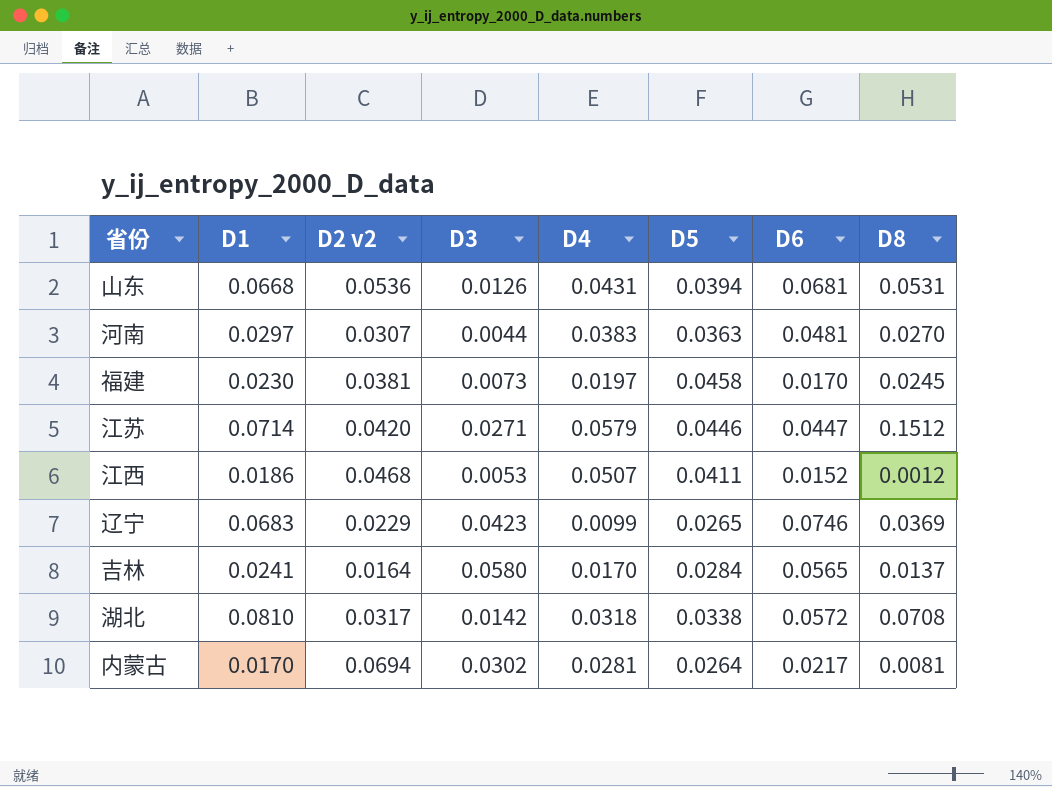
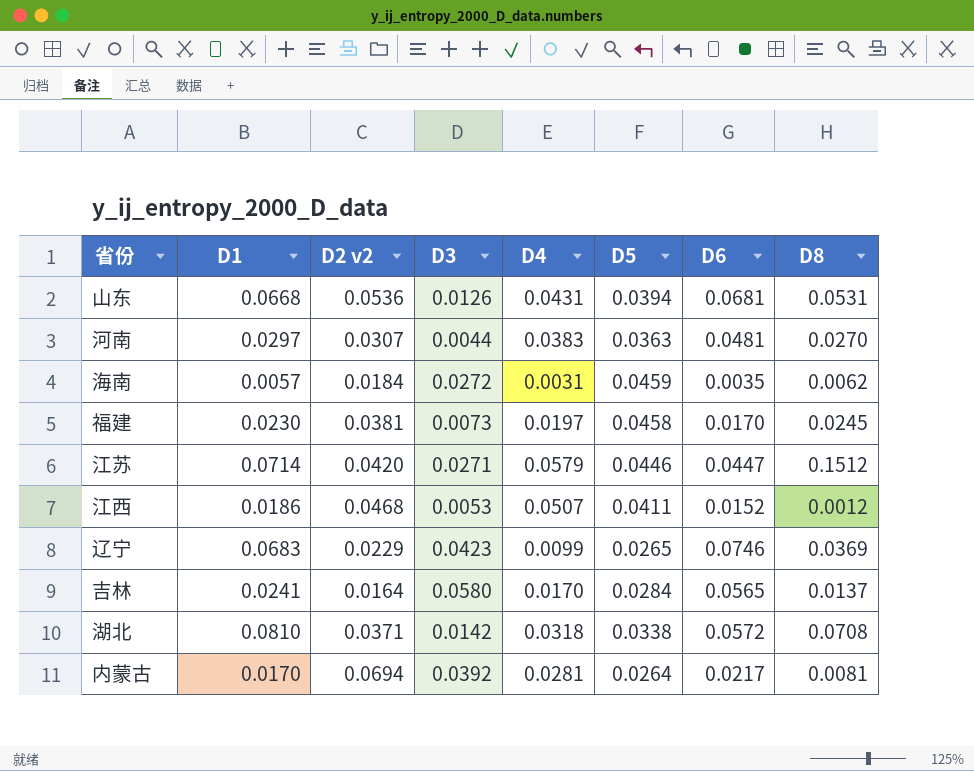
row 海南: none -> 0.0057 | 0.0184 | 0.0272 | 0.0031 | 0.0459 | 0.0035 | 0.0062
湖北 | D2 v2: 0.0317 -> 0.0371
内蒙古 | D3: 0.0302 -> 0.0392

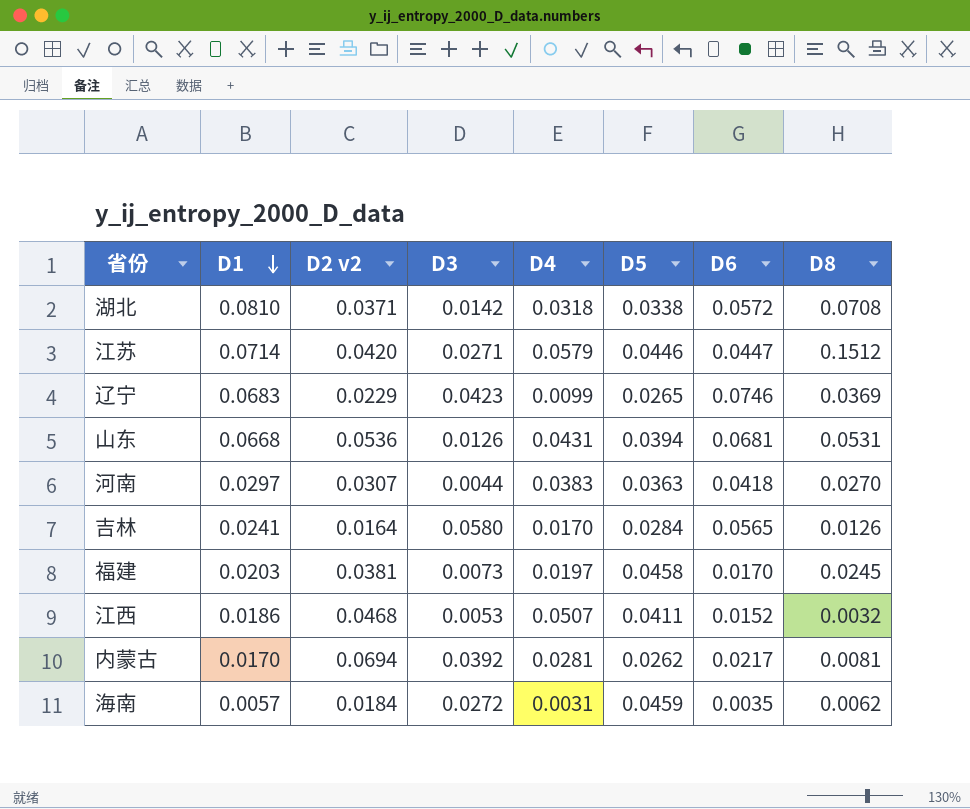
row order: none -> D1 descending
河南 | D6: 0.0481 -> 0.0418
吉林 | D8: 0.0137 -> 0.0126
福建 | D1: 0.0230 -> 0.0203
江西 | D8: 0.0012 -> 0.0032
内蒙古 | D5: 0.0264 -> 0.0262

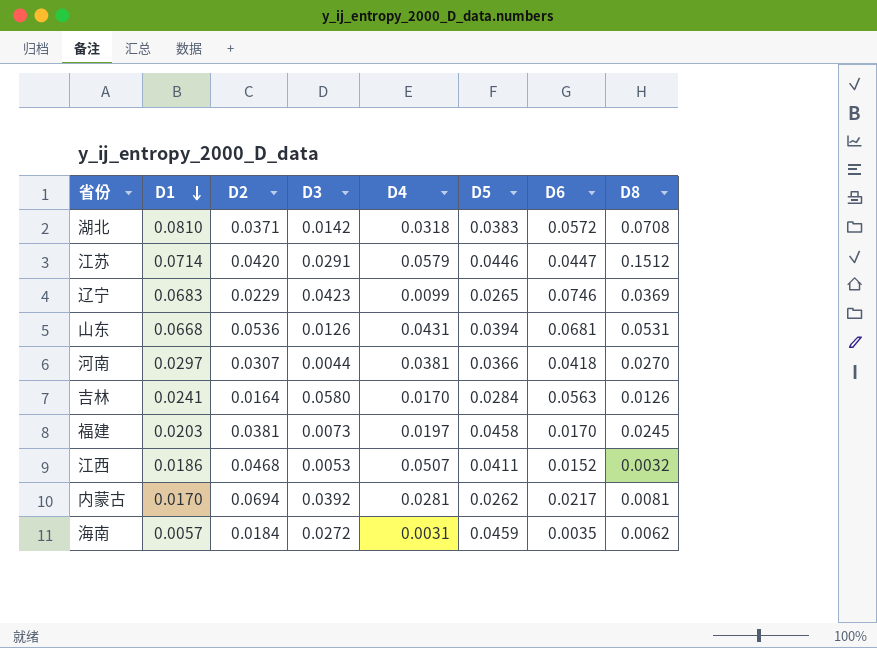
column name: D2 v2 -> D2
湖北 | D5: 0.0338 -> 0.0383
江苏 | D3: 0.0271 -> 0.0291
河南 | D4: 0.0383 -> 0.0381
河南 | D5: 0.0363 -> 0.0366
吉林 | D6: 0.0565 -> 0.0563

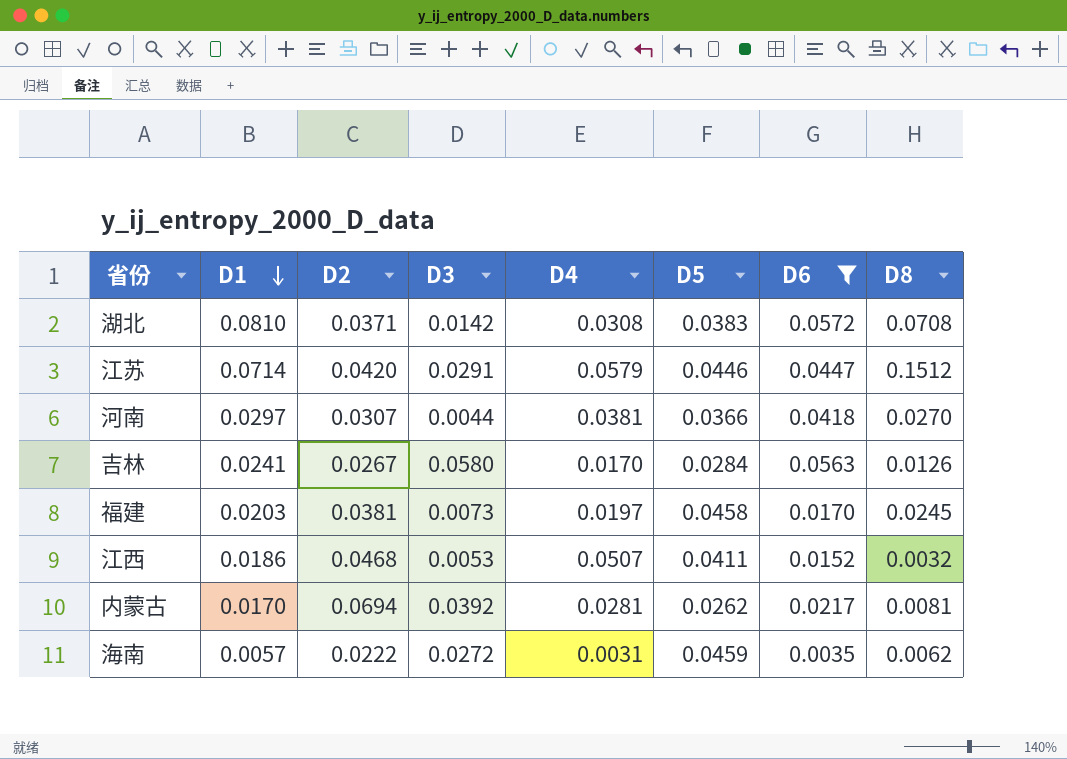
filter: none -> D6 <= 0.0572
湖北 | D4: 0.0318 -> 0.0308
吉林 | D2: 0.0164 -> 0.0267
海南 | D2: 0.0184 -> 0.0222

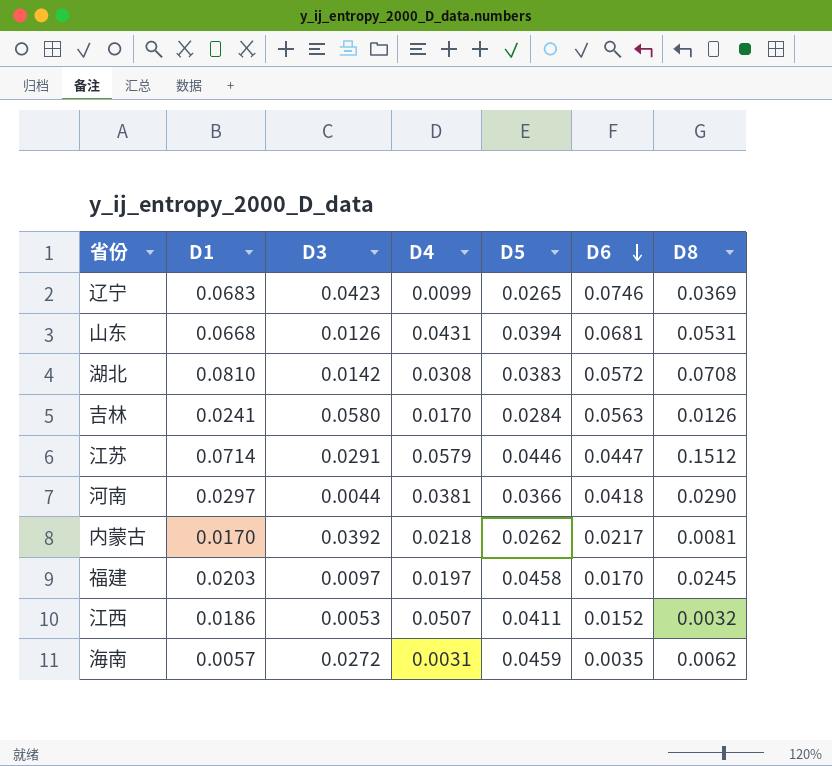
filter: D6 <= 0.0572 -> none
row order: D1 descending -> D6 descending
column D2 | position: 3 -> none
河南 | D8: 0.0270 -> 0.0290
内蒙古 | D4: 0.0281 -> 0.0218
福建 | D3: 0.0073 -> 0.0097

